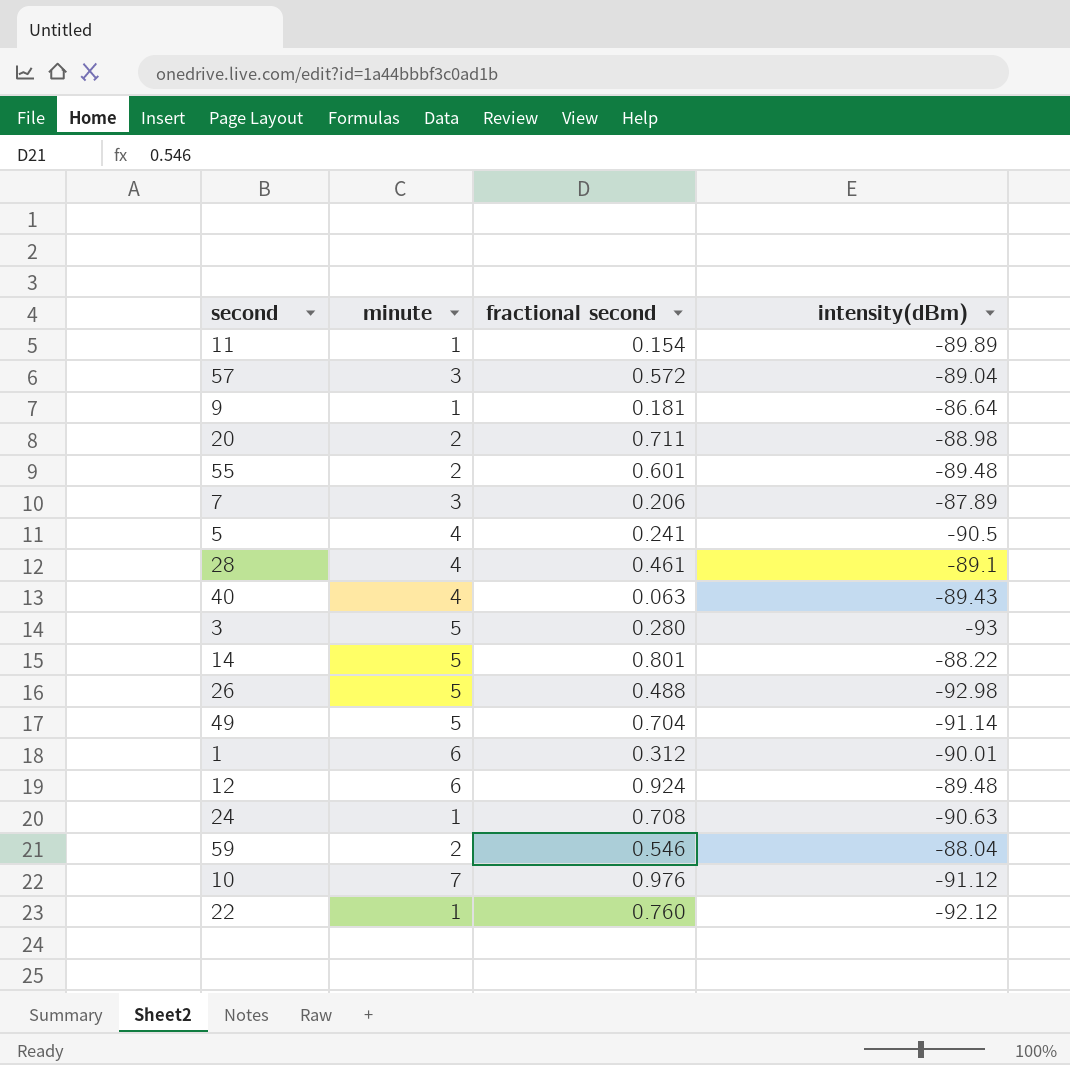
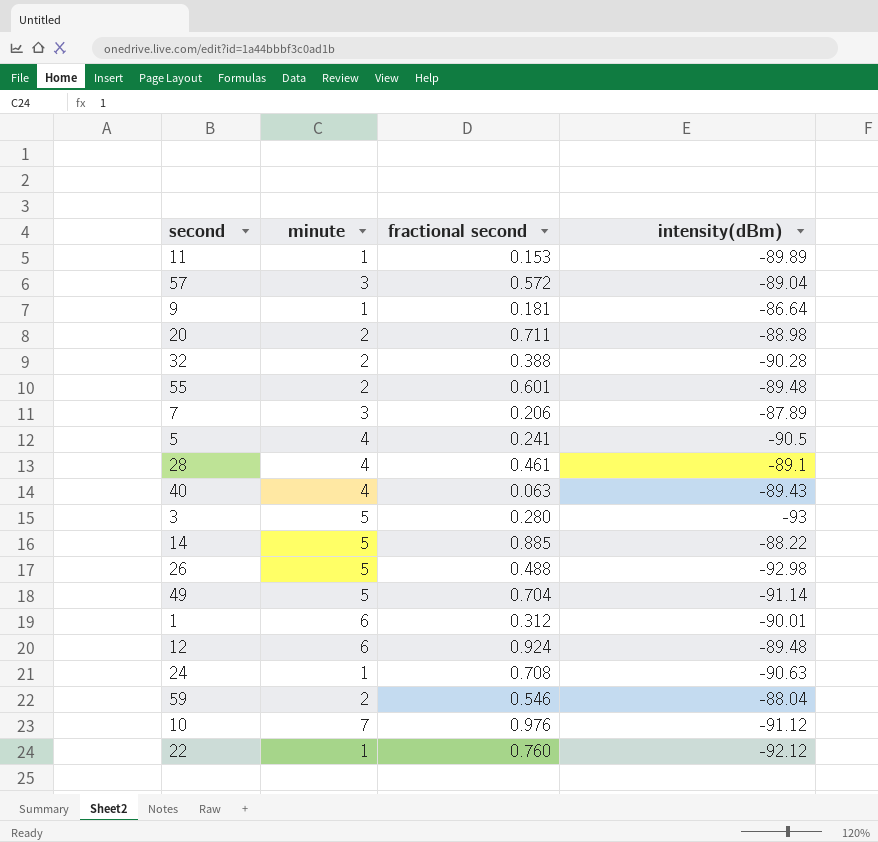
11 | fractional second: 0.154 -> 0.153
row 32: none -> 2 | 0.388 | -90.28
14 | fractional second: 0.801 -> 0.885

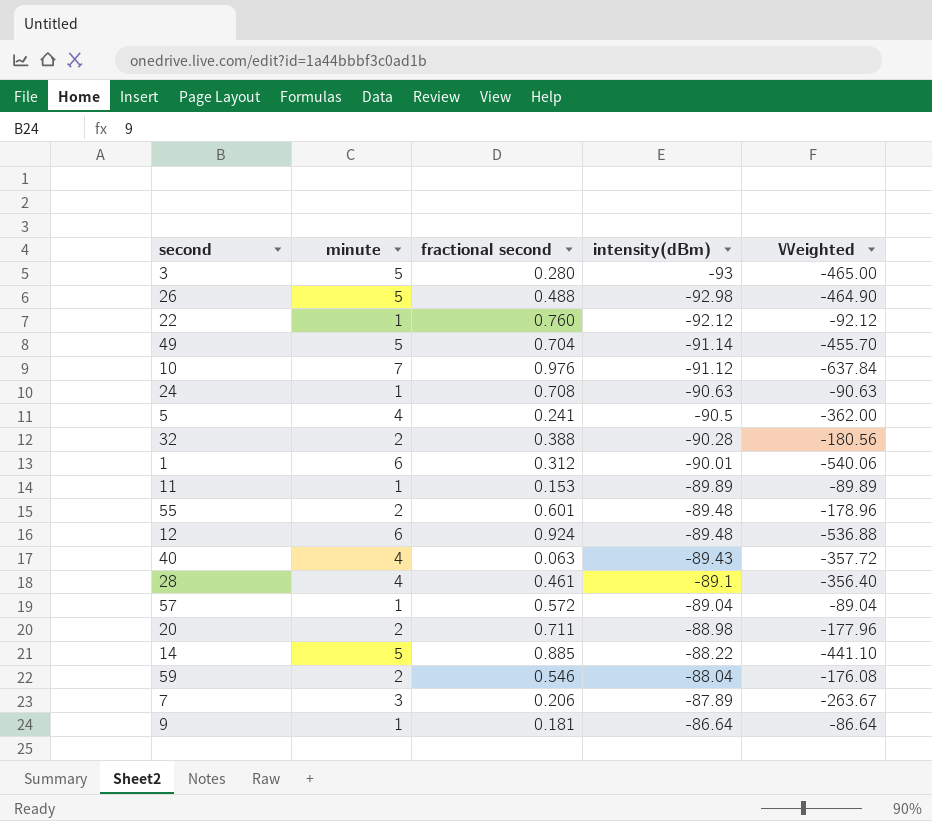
row order: none -> intensity(dBm) ascending
column Weighted | formula: none -> [minute] * [intensity(dBm)]
57 | minute: 3 -> 1

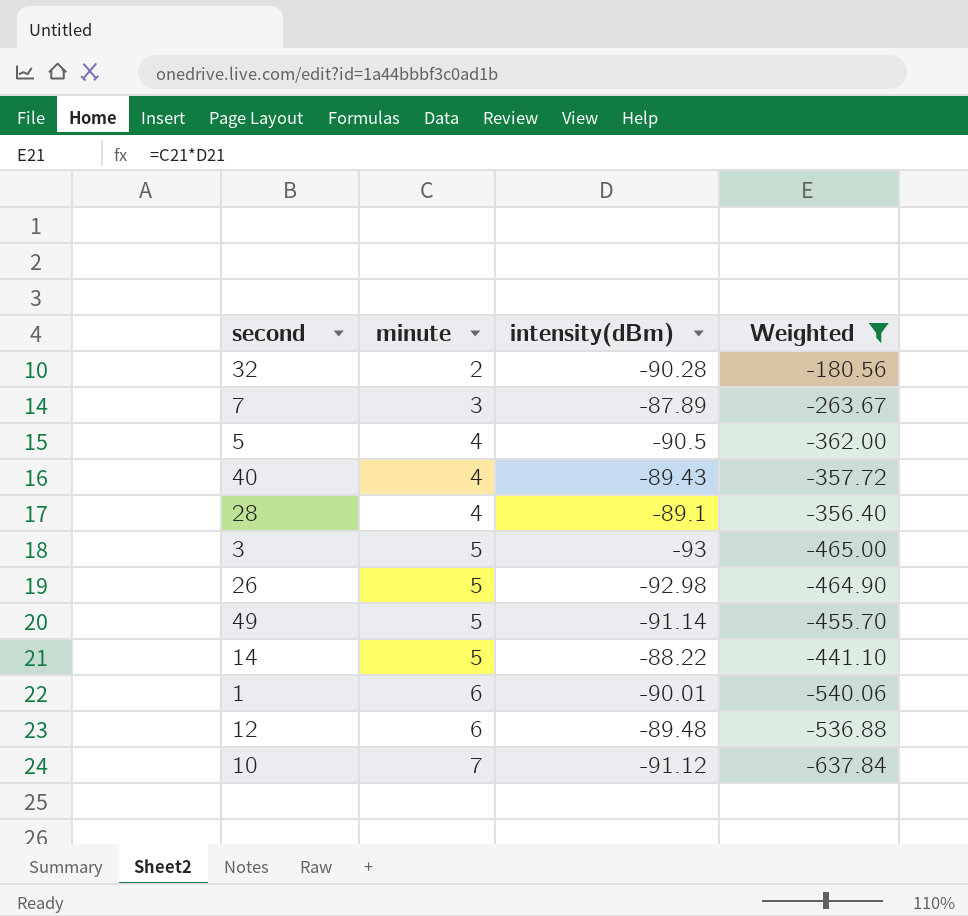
filter: none -> Weighted <= -180.56
row order: intensity(dBm) ascending -> minute ascending
column fractional second | position: 3 -> none

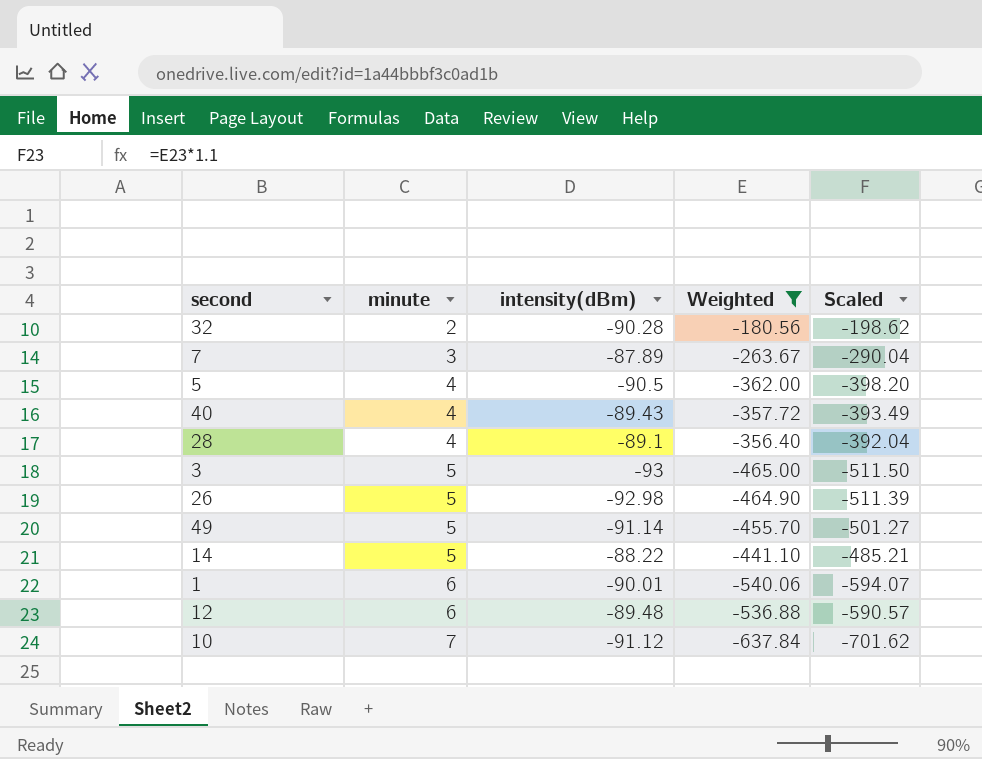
column Scaled | formula: none -> [Weighted] * 1.1

